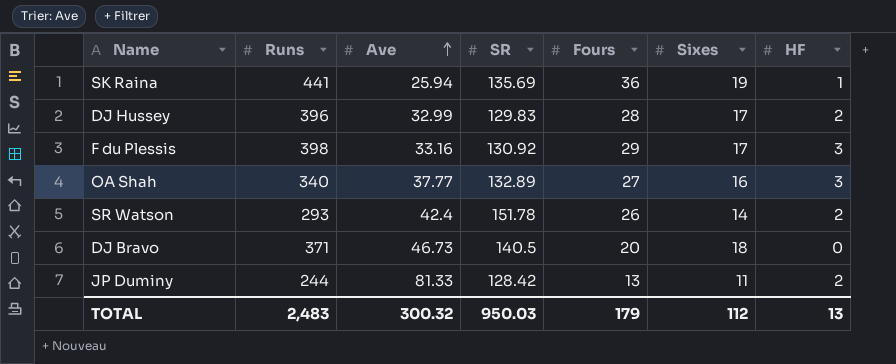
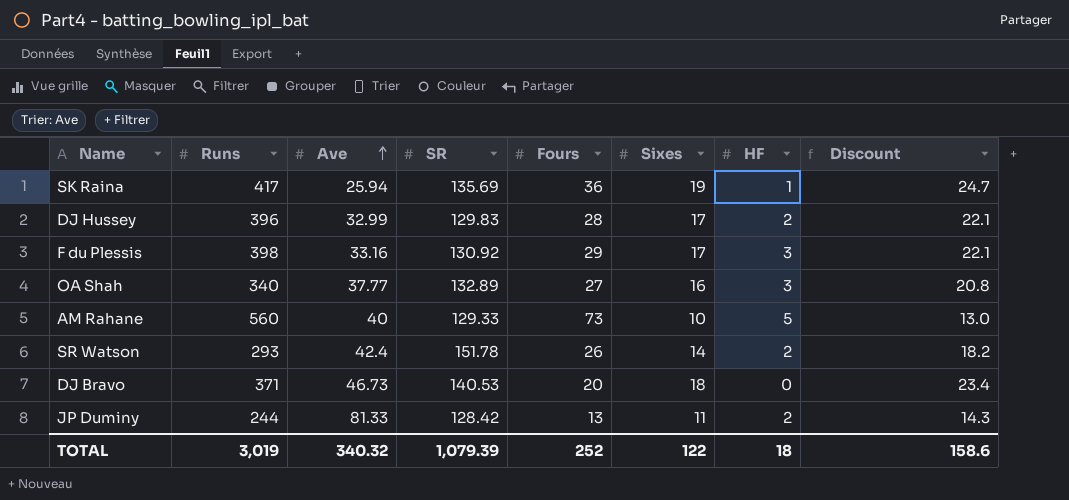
column Discount | formula: none -> [Sixes] * 1.3
SK Raina | Runs: 441 -> 417
row AM Rahane: none -> 560 | 40 | 129.33 | 73 | 10 | 5 | 13.0
DJ Bravo | SR: 140.5 -> 140.53
TOTAL | Runs: 2,483 -> 3,019
TOTAL | Ave: 300.32 -> 340.32
TOTAL | SR: 950.03 -> 1,079.39
TOTAL | Fours: 179 -> 252
TOTAL | Sixes: 112 -> 122
TOTAL | HF: 13 -> 18

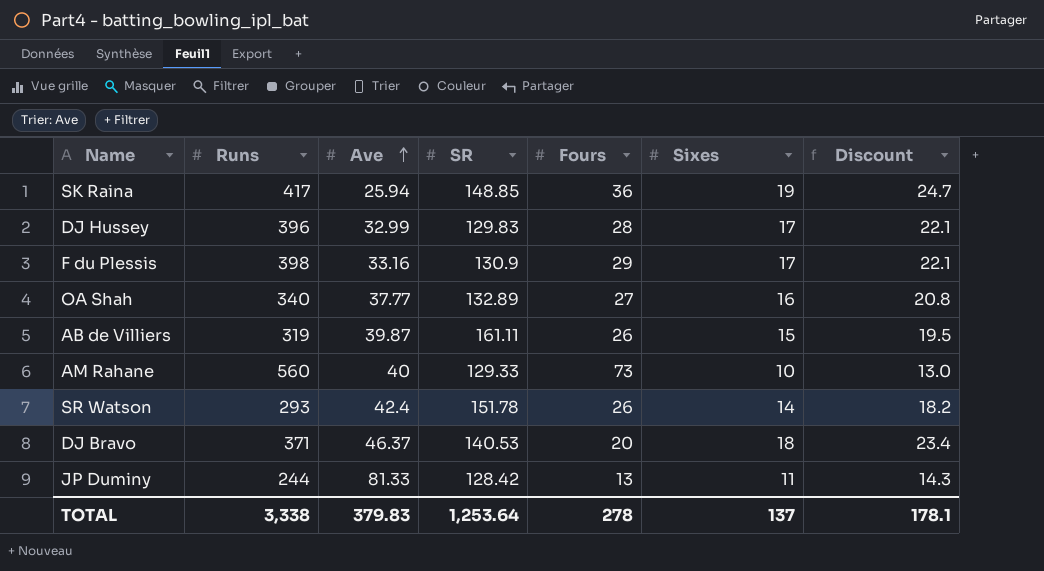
column HF | position: 7 -> none
SK Raina | SR: 135.69 -> 148.85
F du Plessis | SR: 130.92 -> 130.9
row AB de Villiers: none -> 319 | 39.87 | 161.11 | 26 | 15 | 19.5
DJ Bravo | Ave: 46.73 -> 46.37
TOTAL | Runs: 3,019 -> 3,338
TOTAL | Ave: 340.32 -> 379.83
TOTAL | SR: 1,079.39 -> 1,253.64
TOTAL | Fours: 252 -> 278
TOTAL | Sixes: 122 -> 137
TOTAL | Discount: 158.6 -> 178.1

